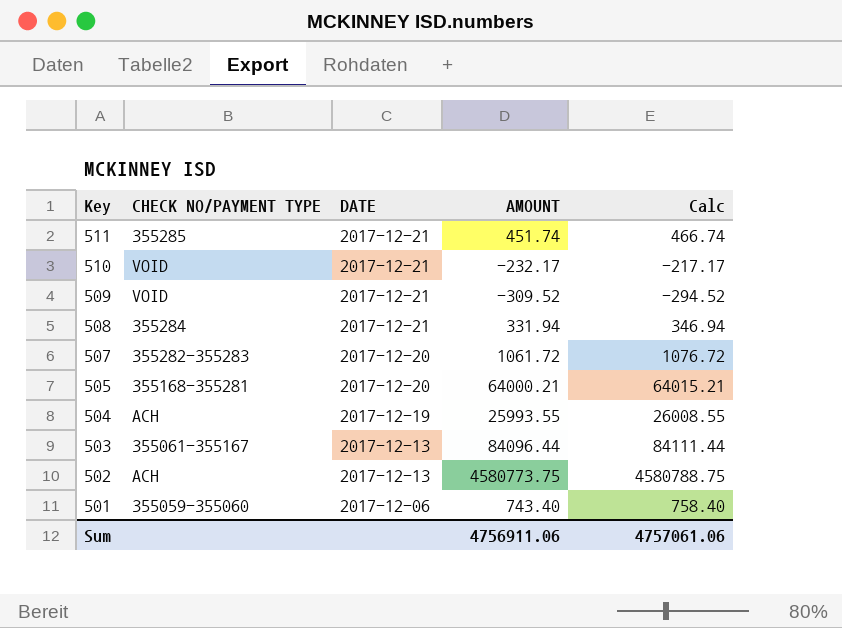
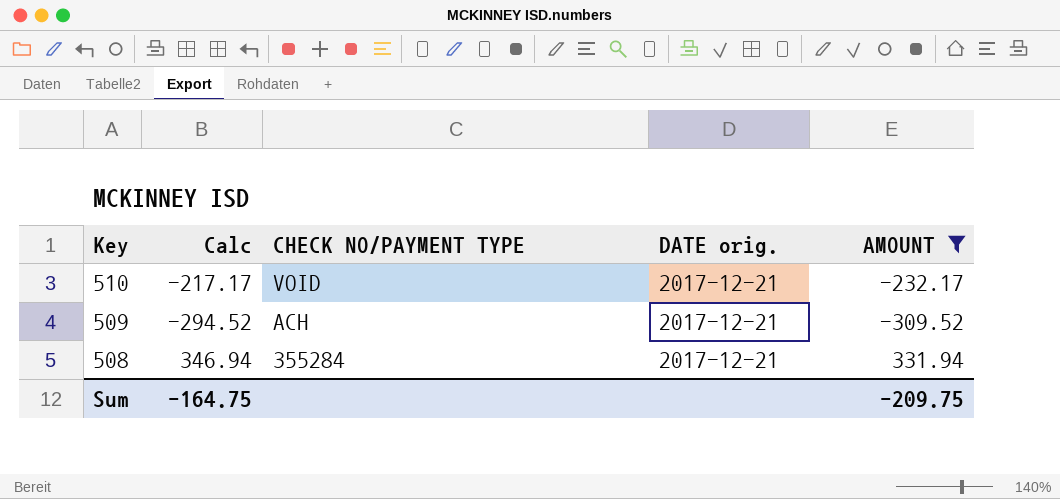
filter: none -> AMOUNT <= 331.94
column Calc | position: 5 -> 2
column name: DATE -> DATE orig.
509 | CHECK NO/PAYMENT TYPE: VOID -> ACH
Sum | Calc: 4757061.06 -> -164.75
Sum | AMOUNT: 4756911.06 -> -209.75

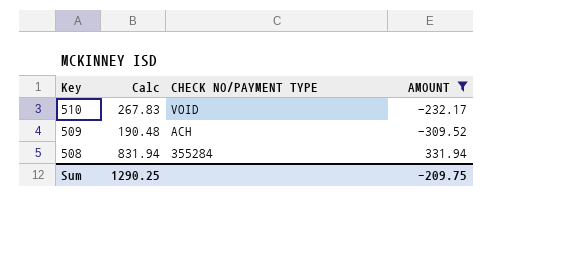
column DATE orig. | position: 4 -> none
column Calc | formula: [AMOUNT] + 15 -> [AMOUNT] + 500
Sum | Calc: -164.75 -> 1290.25

